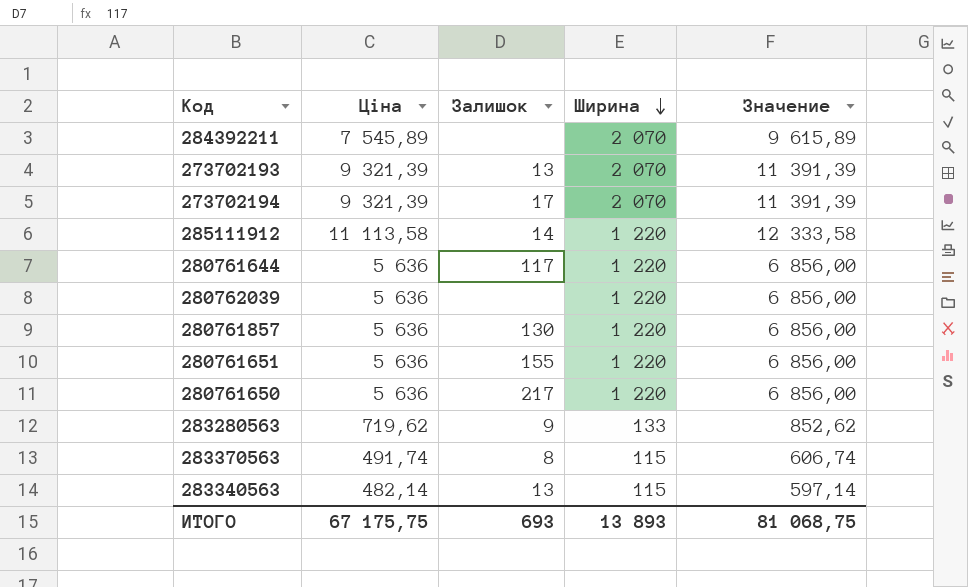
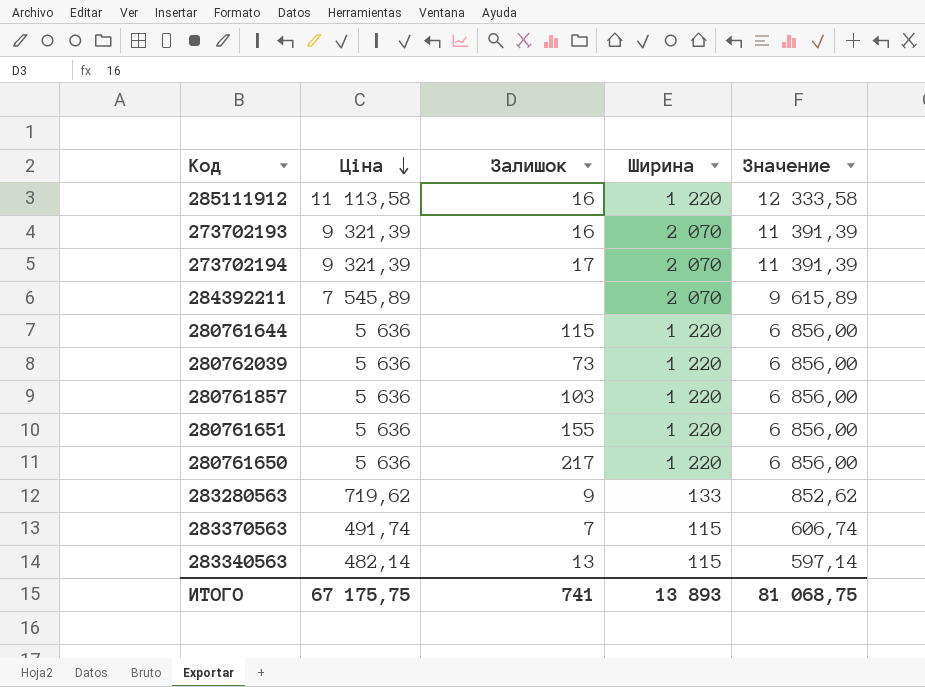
row order: Ширина descending -> Ціна descending
285111912 | Залишок: 14 -> 16
273702193 | Залишок: 13 -> 16
280761644 | Залишок: 117 -> 115
280762039 | Залишок: none -> 73
280761857 | Залишок: 130 -> 103
283370563 | Залишок: 8 -> 7
ИТОГО | Залишок: 693 -> 741

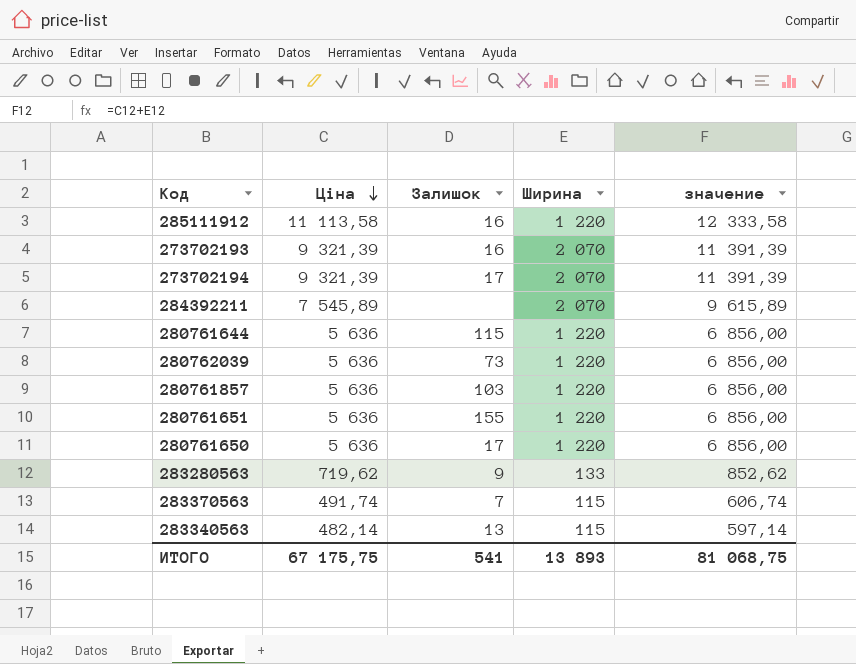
column name: Значение -> значение
280761650 | Залишок: 217 -> 17
ИТОГО | Залишок: 741 -> 541

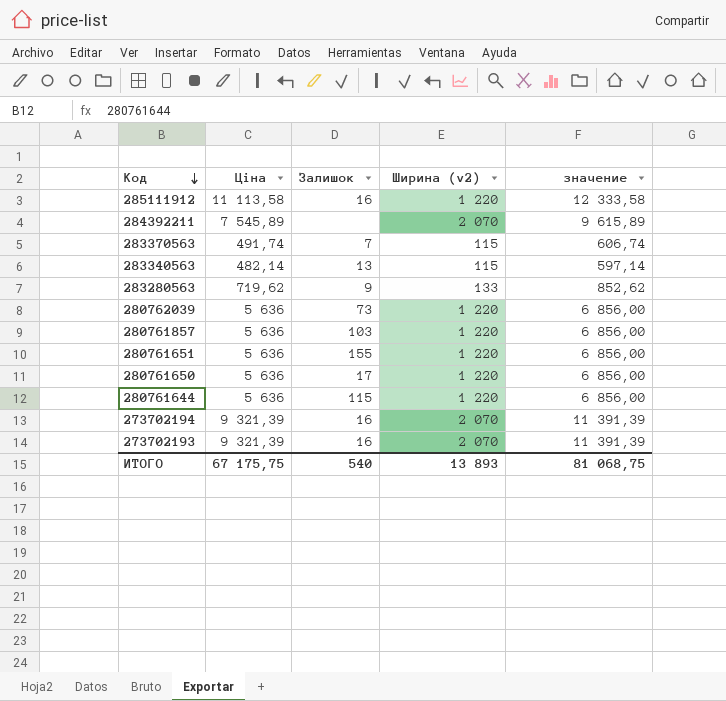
row order: Ціна descending -> Код descending
column name: Ширина -> Ширина (v2)
273702194 | Залишок: 17 -> 16
ИТОГО | Залишок: 541 -> 540

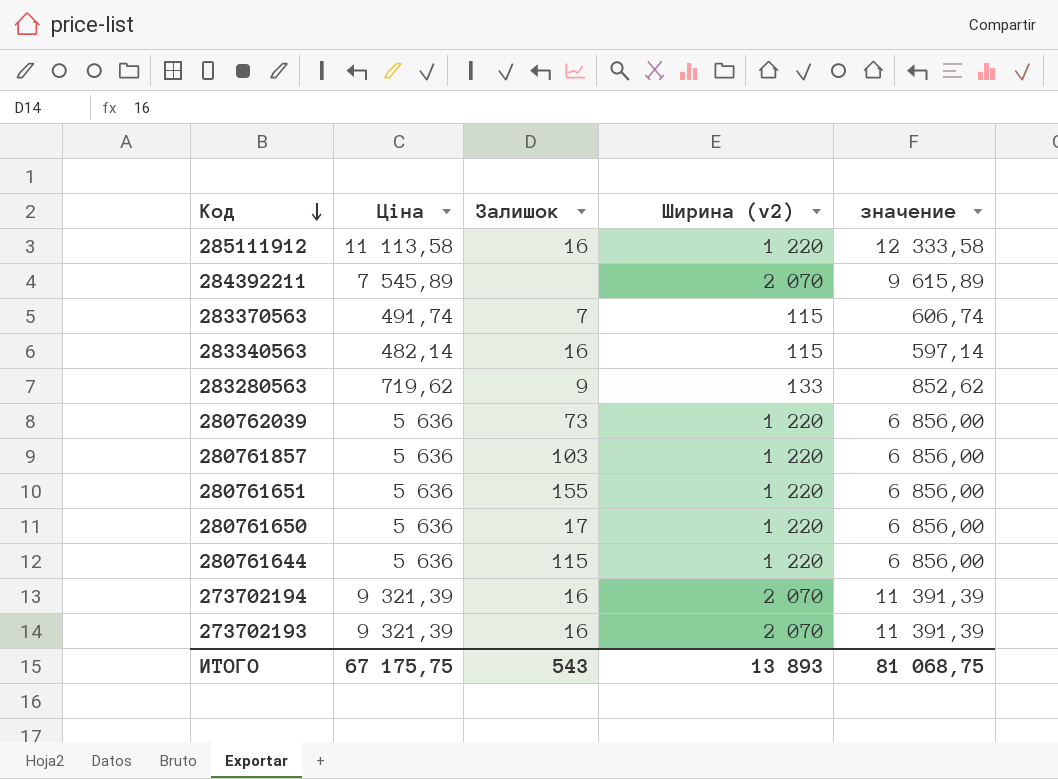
283340563 | Залишок: 13 -> 16
ИТОГО | Залишок: 540 -> 543

